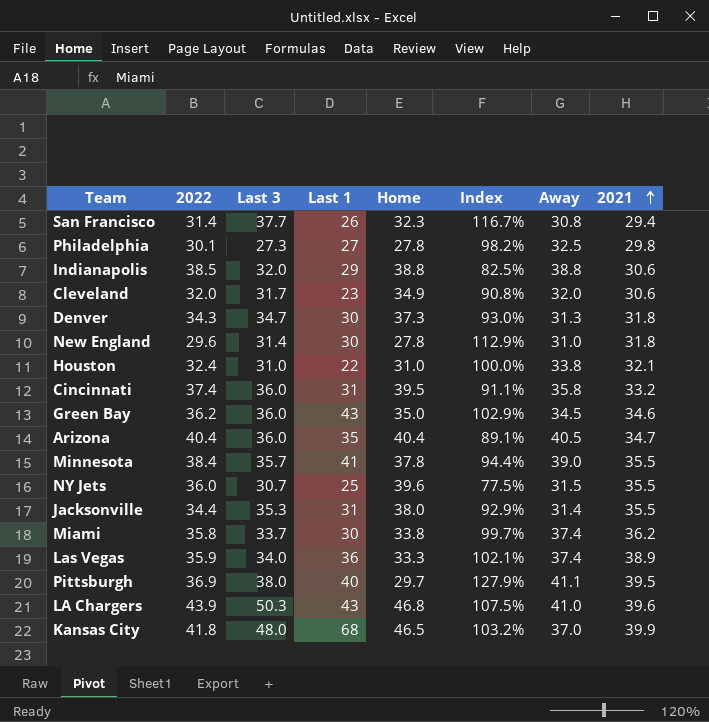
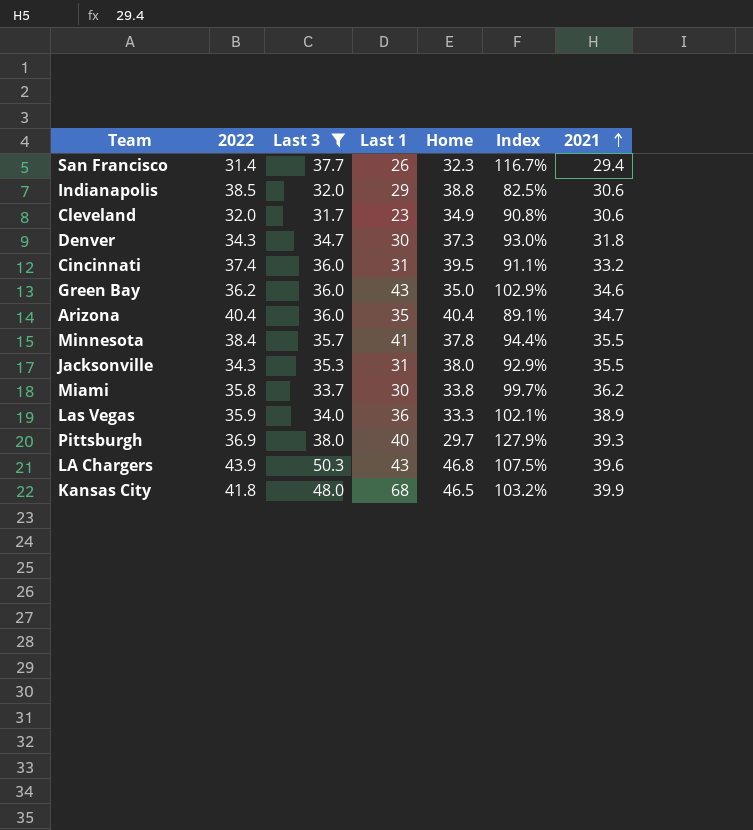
filter: none -> Last 3 >= 31.7
column Away | position: 7 -> none
Jacksonville | 2022: 34.4 -> 34.3
Pittsburgh | 2021: 39.5 -> 39.3

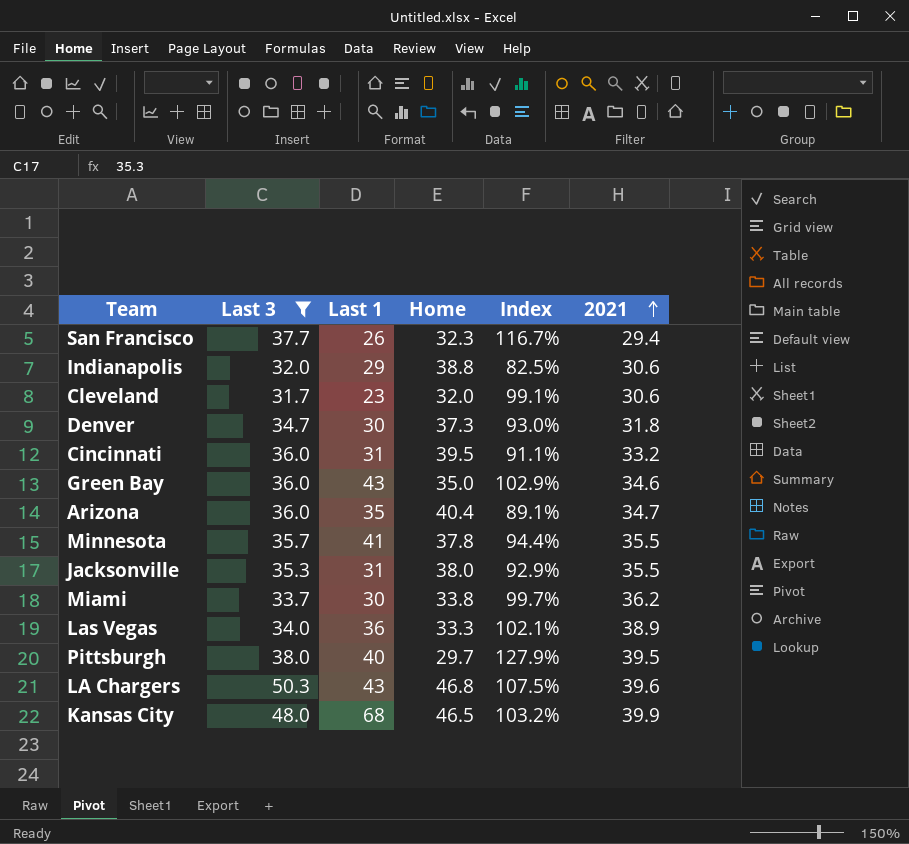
column 2022 | position: 2 -> none
Cleveland | Home: 34.9 -> 32.0
Cleveland | Index: 90.8% -> 99.1%
Pittsburgh | 2021: 39.3 -> 39.5

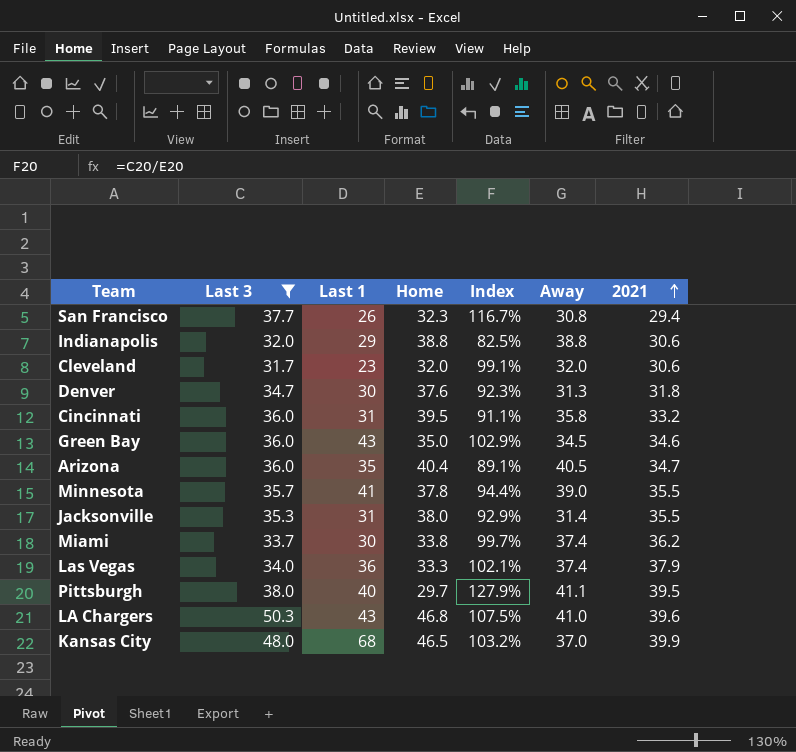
column Away | position: none -> 6
Denver | Home: 37.3 -> 37.6
Denver | Index: 93.0% -> 92.3%
Las Vegas | 2021: 38.9 -> 37.9

